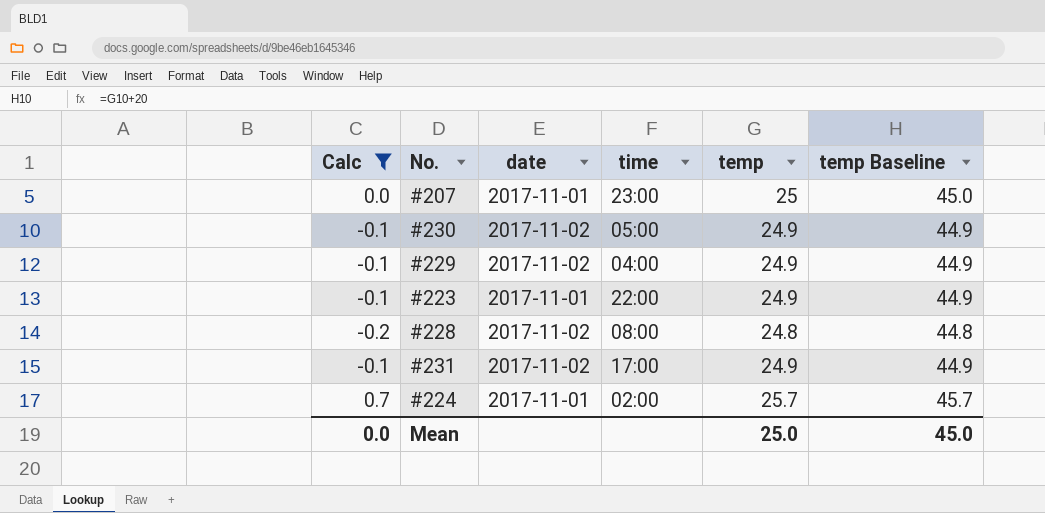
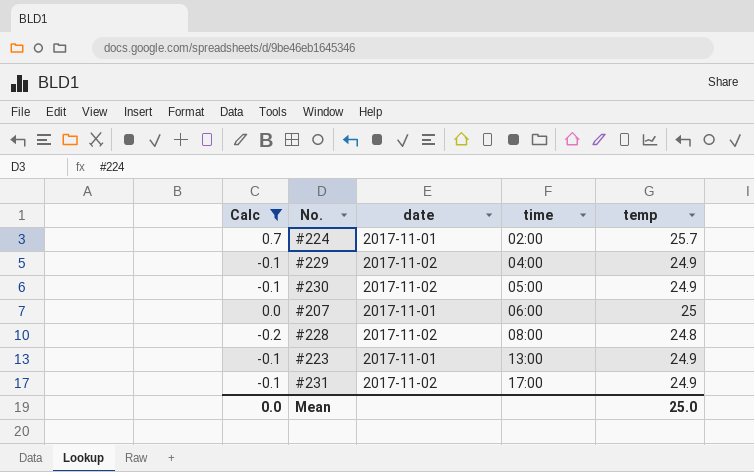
row order: none -> time ascending
column temp Baseline | formula: [temp] + 20 -> none
#207 | time: 23:00 -> 06:00
#223 | time: 22:00 -> 13:00

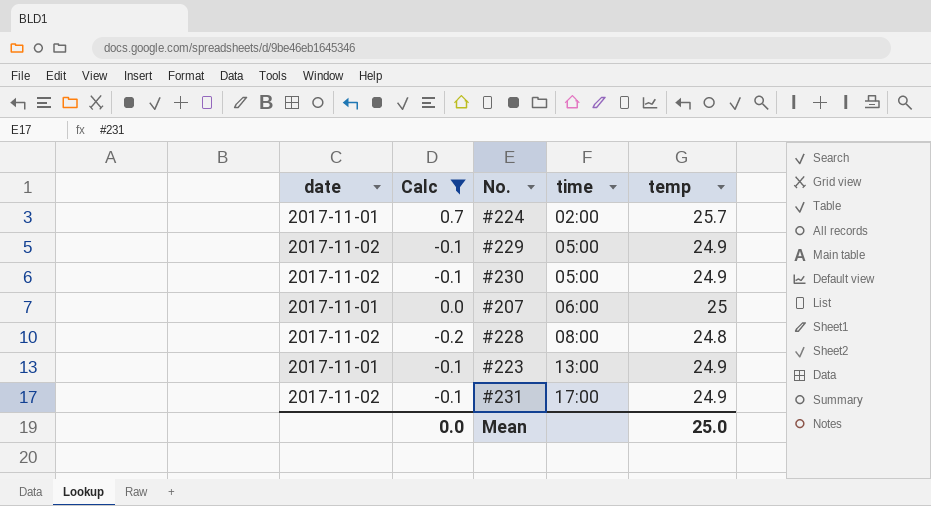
column date | position: 3 -> 1
#229 | time: 04:00 -> 05:00

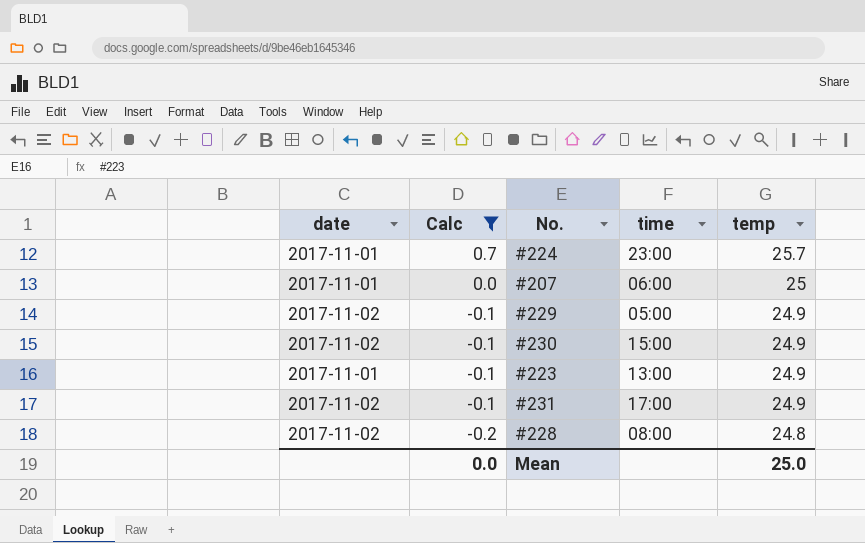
row order: time ascending -> Calc descending
#224 | time: 02:00 -> 23:00
#230 | time: 05:00 -> 15:00

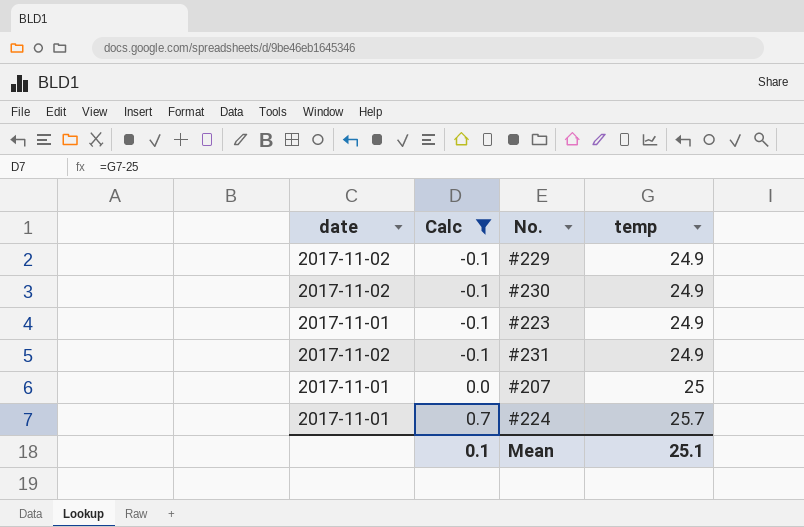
row order: Calc descending -> Calc ascending
column time | position: 4 -> none
row #228: 2017-11-02 | -0.2 | 08:00 | 24.8 -> none
Mean | Calc: 0.0 -> 0.1
Mean | temp: 25.0 -> 25.1

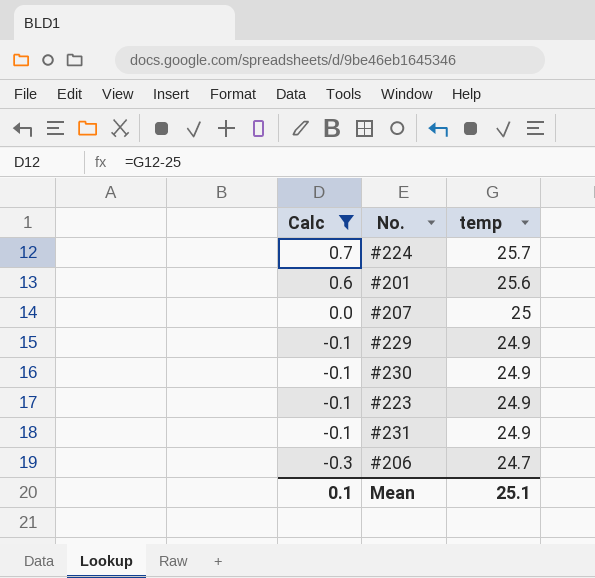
row order: Calc ascending -> Calc descending
column date | position: 1 -> none
row #201: none -> 0.6 | 25.6
row #206: none -> -0.3 | 24.7

